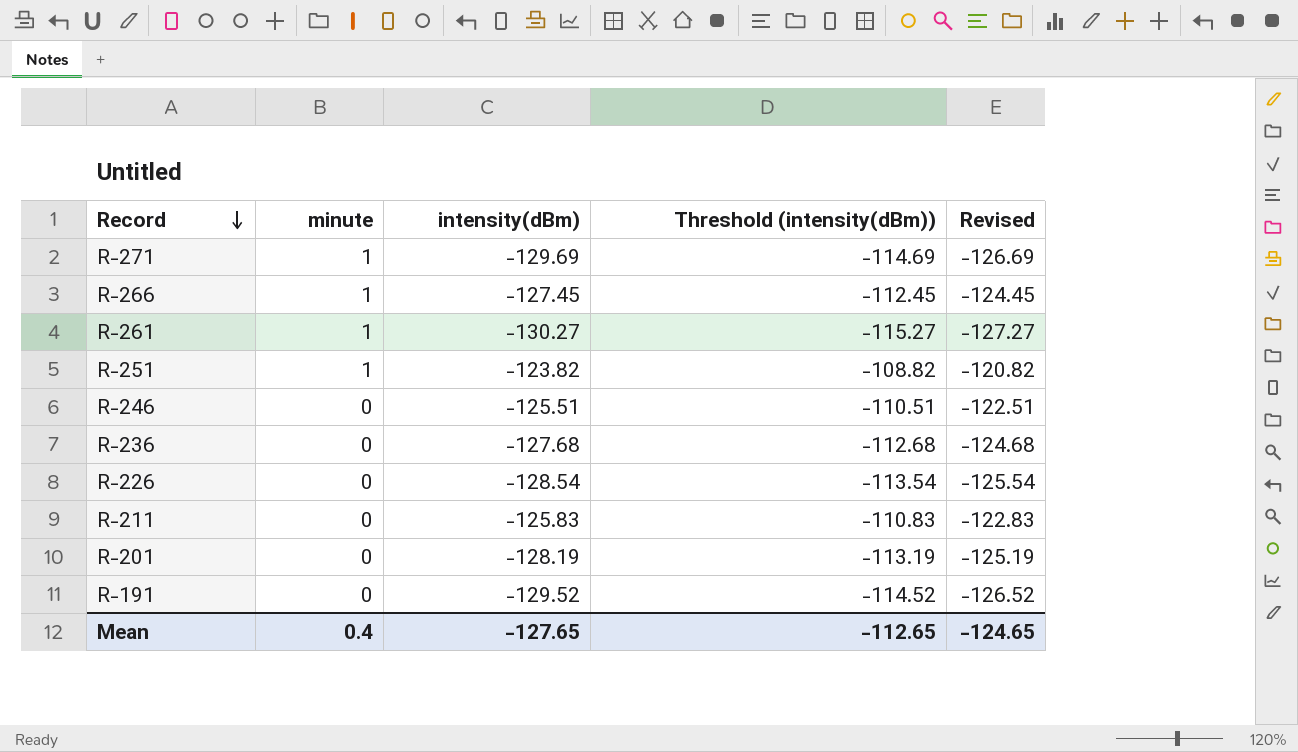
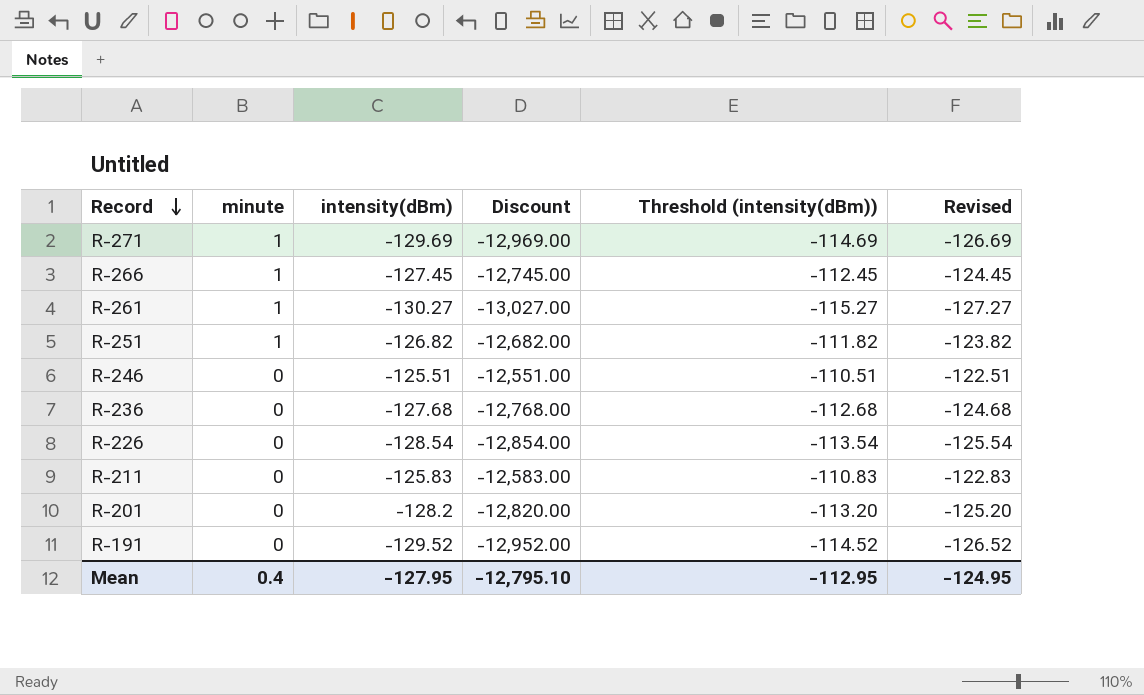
column Discount | formula: none -> [intensity(dBm)] * 100
R-251 | intensity(dBm): -123.82 -> -126.82
R-251 | Threshold (intensity(dBm)): -108.82 -> -111.82
R-251 | Revised: -120.82 -> -123.82
R-201 | intensity(dBm): -128.19 -> -128.2
R-201 | Threshold (intensity(dBm)): -113.19 -> -113.20
R-201 | Revised: -125.19 -> -125.20
Mean | intensity(dBm): -127.65 -> -127.95
Mean | Threshold (intensity(dBm)): -112.65 -> -112.95
Mean | Revised: -124.65 -> -124.95

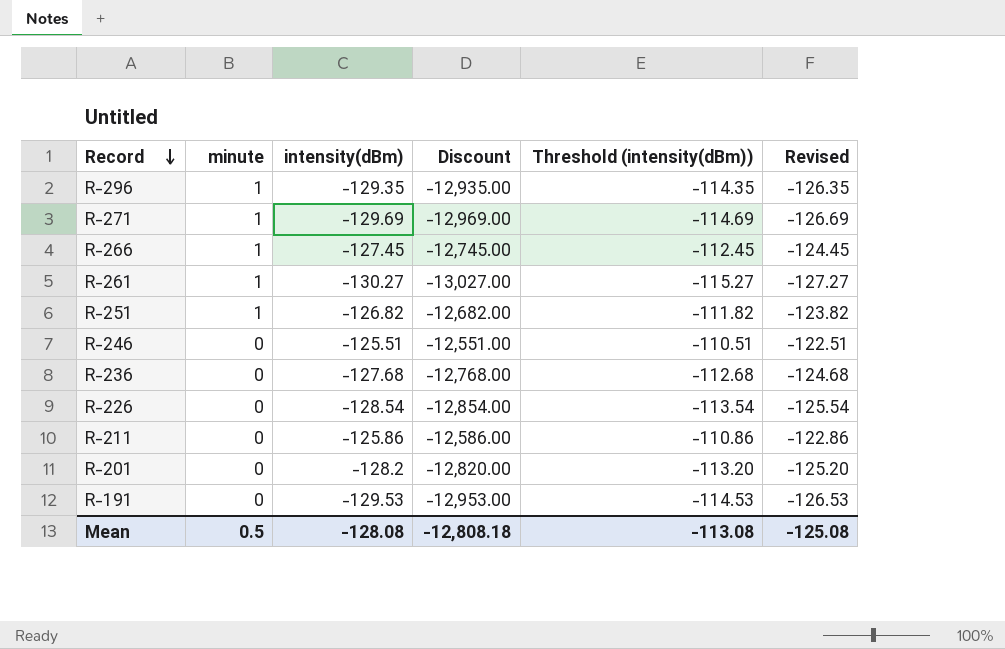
row R-296: none -> 1 | -129.35 | -12,935.00 | -114.35 | -126.35
R-211 | intensity(dBm): -125.83 -> -125.86
R-211 | Discount: -12,583.00 -> -12,586.00
R-211 | Threshold (intensity(dBm)): -110.83 -> -110.86
R-211 | Revised: -122.83 -> -122.86
R-191 | intensity(dBm): -129.52 -> -129.53
R-191 | Discount: -12,952.00 -> -12,953.00
R-191 | Threshold (intensity(dBm)): -114.52 -> -114.53
R-191 | Revised: -126.52 -> -126.53
Mean | minute: 0.4 -> 0.5
Mean | intensity(dBm): -127.95 -> -128.08
Mean | Discount: -12,795.10 -> -12,808.18
Mean | Threshold (intensity(dBm)): -112.95 -> -113.08
Mean | Revised: -124.95 -> -125.08

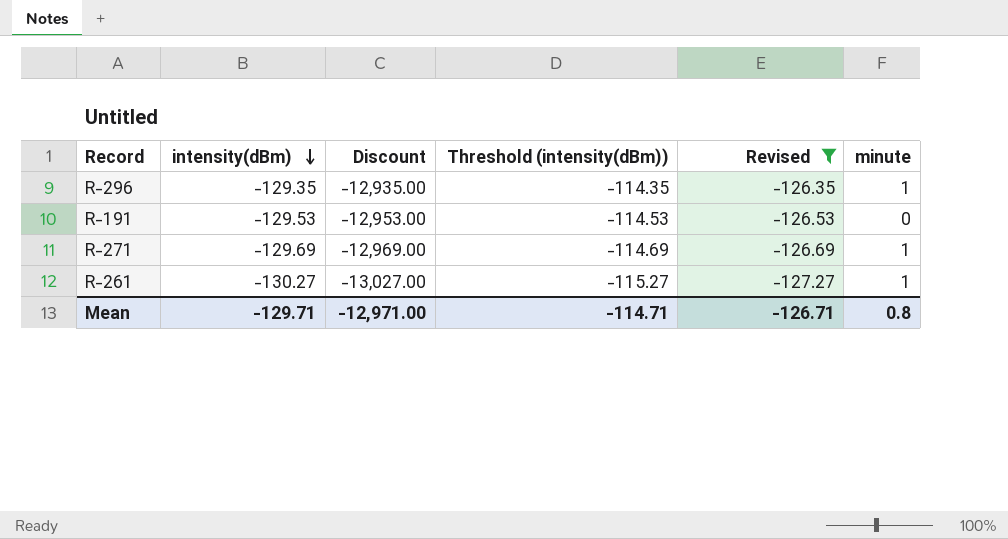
filter: none -> Revised <= -126.35
row order: Record descending -> intensity(dBm) descending
column minute | position: 2 -> 6
Mean | intensity(dBm): -128.08 -> -129.71
Mean | Discount: -12,808.18 -> -12,971.00
Mean | Threshold (intensity(dBm)): -113.08 -> -114.71
Mean | Revised: -125.08 -> -126.71
Mean | minute: 0.5 -> 0.8

